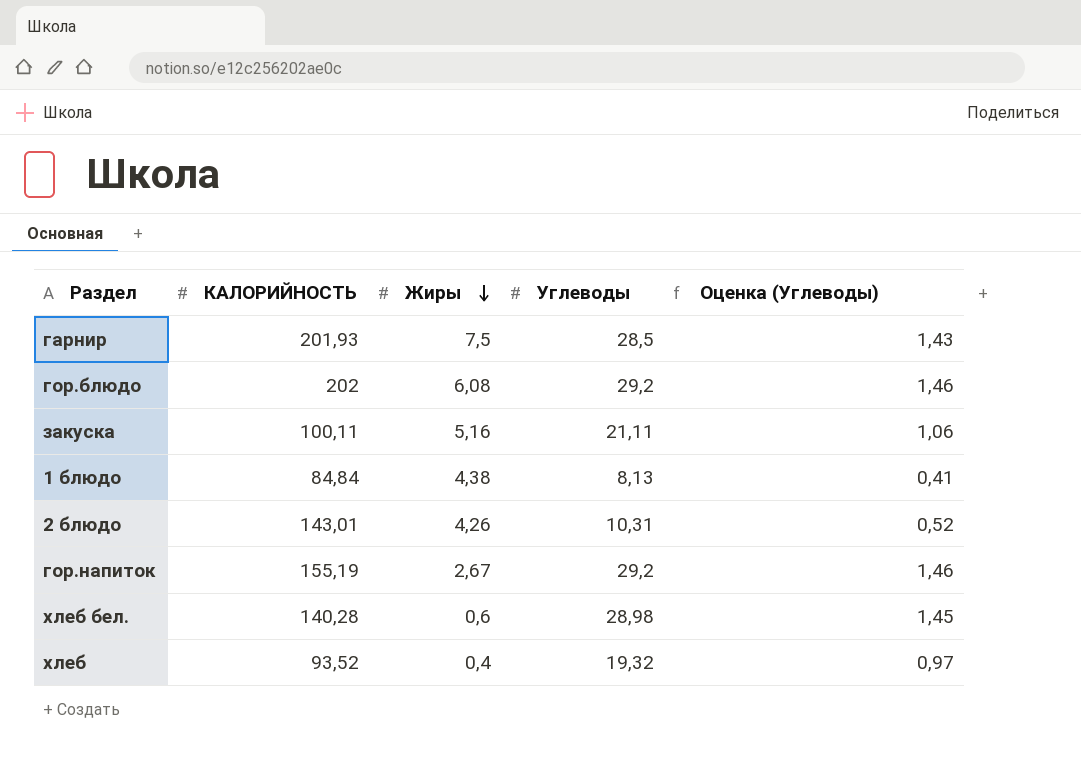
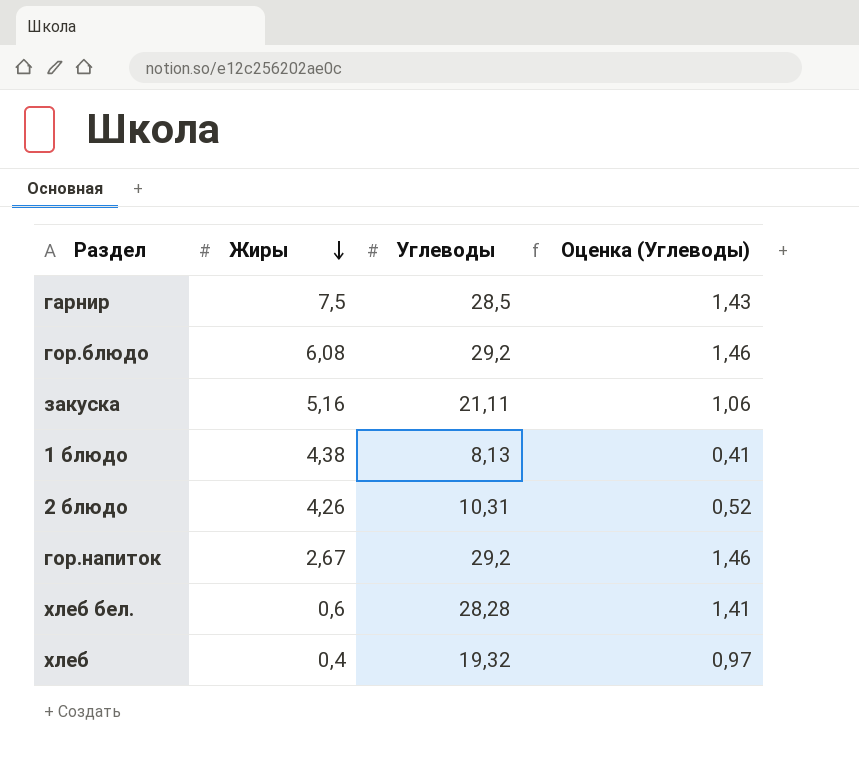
column КАЛОРИЙНОСТЬ | position: 2 -> none
хлеб бел. | Углеводы: 28,98 -> 28,28
хлеб бел. | Оценка (Углеводы): 1,45 -> 1,41

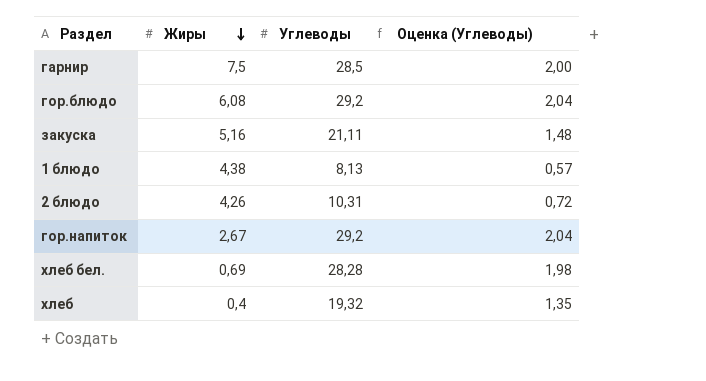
column Оценка (Углеводы) | formula: [Углеводы] * 0,05 -> [Углеводы] * 0,07
хлеб бел. | Жиры: 0,6 -> 0,69

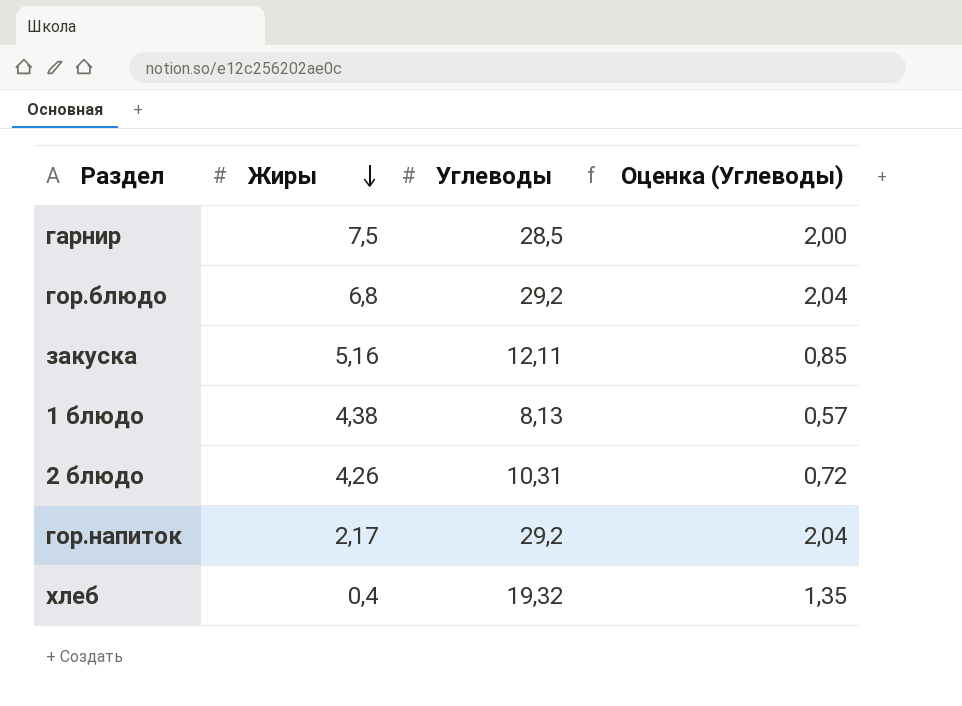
row хлеб бел.: 0,69 | 28,28 | 1,98 -> none
гор.блюдо | Жиры: 6,08 -> 6,8
закуска | Углеводы: 21,11 -> 12,11
закуска | Оценка (Углеводы): 1,48 -> 0,85
гор.напиток | Жиры: 2,67 -> 2,17

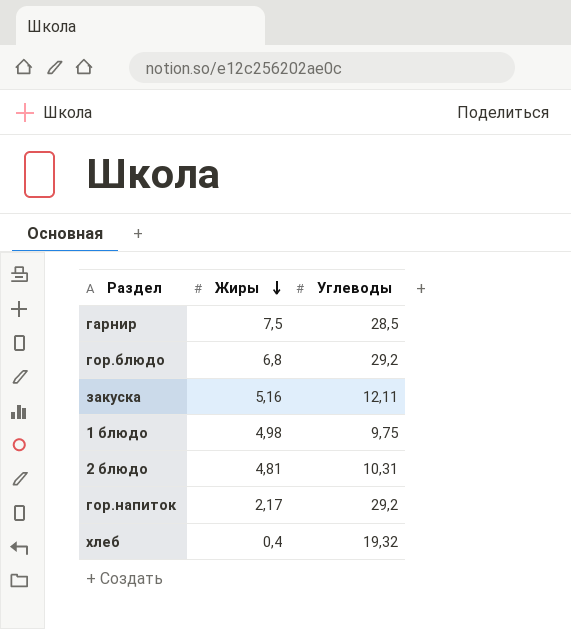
column Оценка (Углеводы) | formula: [Углеводы] * 0,07 -> none
1 блюдо | Жиры: 4,38 -> 4,98
1 блюдо | Углеводы: 8,13 -> 9,75
2 блюдо | Жиры: 4,26 -> 4,81

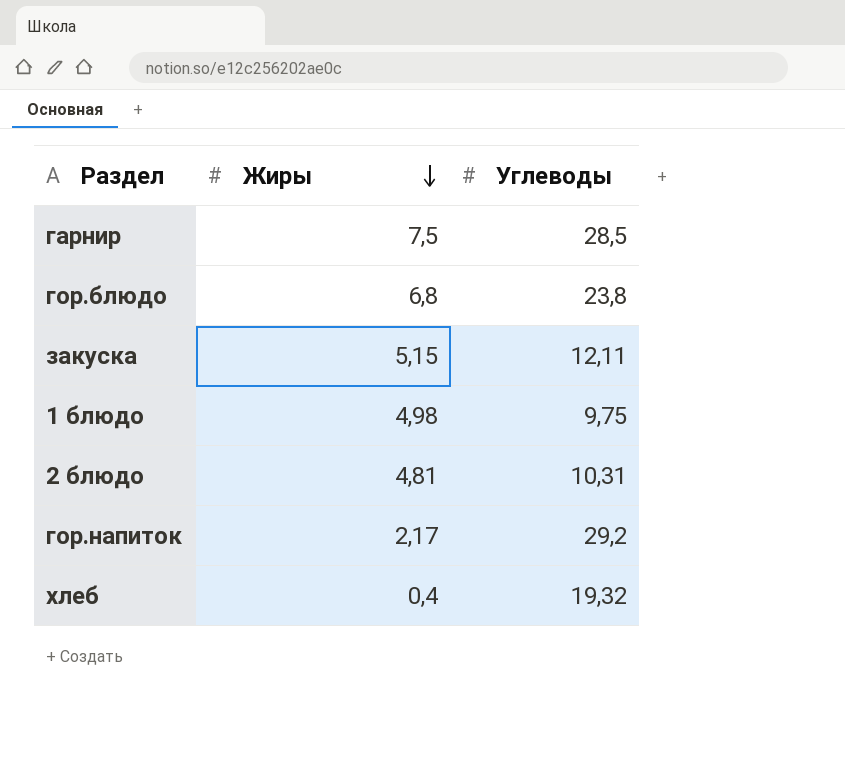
гор.блюдо | Углеводы: 29,2 -> 23,8
закуска | Жиры: 5,16 -> 5,15

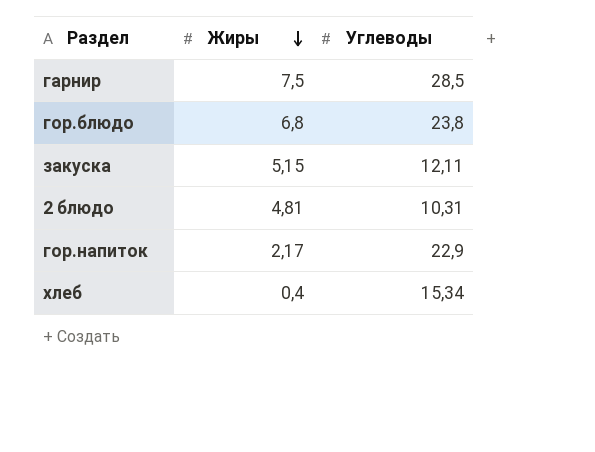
row 1 блюдо: 4,98 | 9,75 -> none
гор.напиток | Углеводы: 29,2 -> 22,9
хлеб | Углеводы: 19,32 -> 15,34

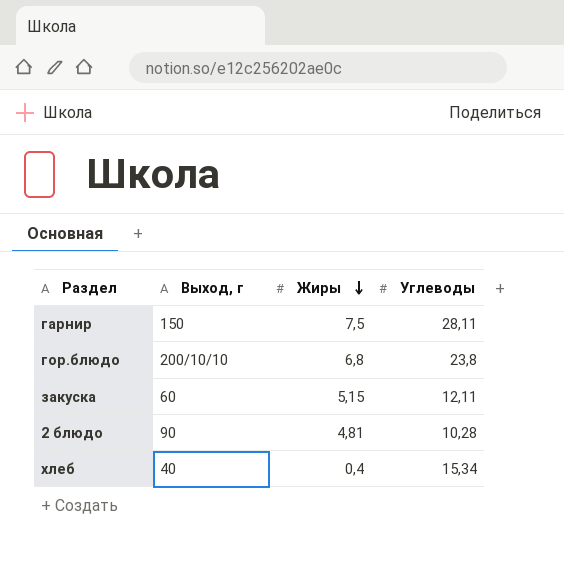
column Выход, г | position: none -> 2
row гор.напиток: 2,17 | 22,9 -> none
гарнир | Углеводы: 28,5 -> 28,11
2 блюдо | Углеводы: 10,31 -> 10,28

